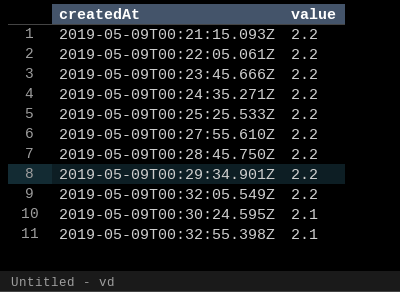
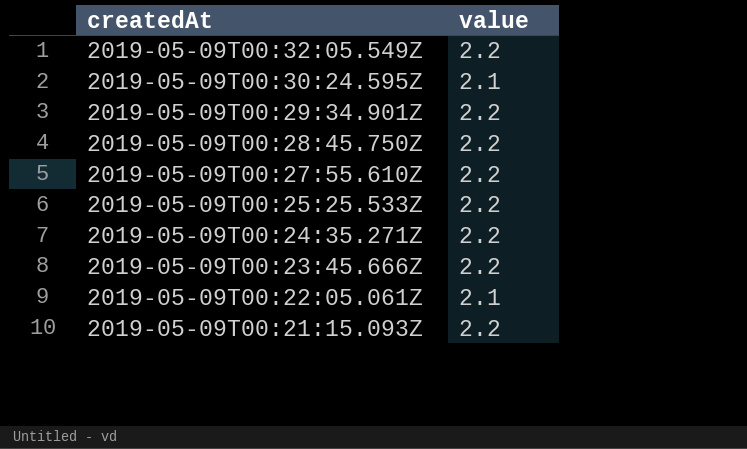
row order: value descending -> createdAt descending
row 2019-05-09T00:32:55.398Z: 2.1 -> none
2019-05-09T00:22:05.061Z | value: 2.2 -> 2.1

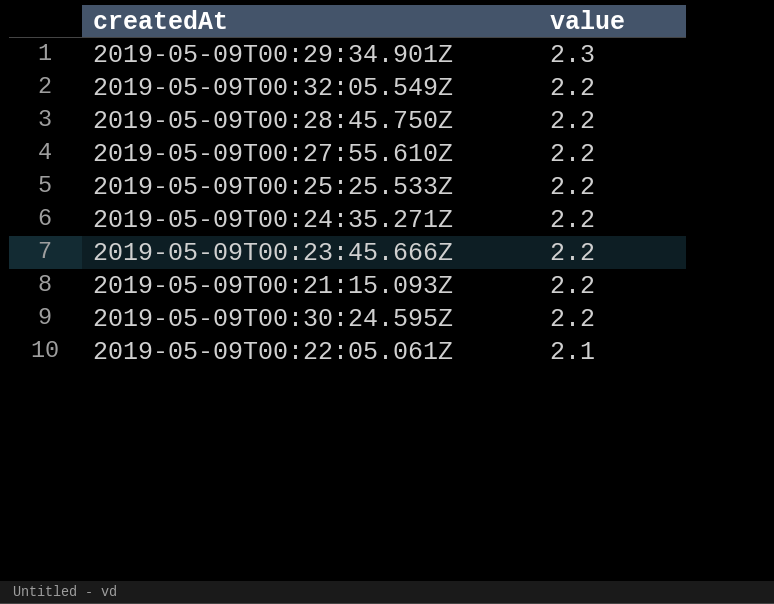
row order: createdAt descending -> value descending
2019-05-09T00:29:34.901Z | value: 2.2 -> 2.3
2019-05-09T00:30:24.595Z | value: 2.1 -> 2.2

